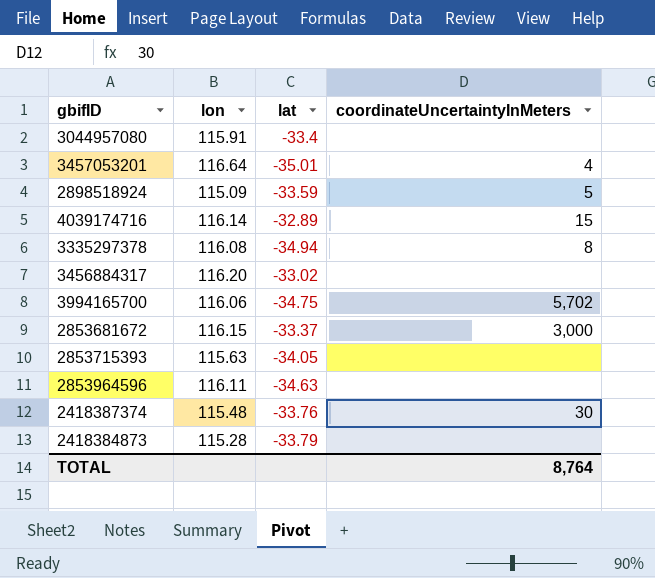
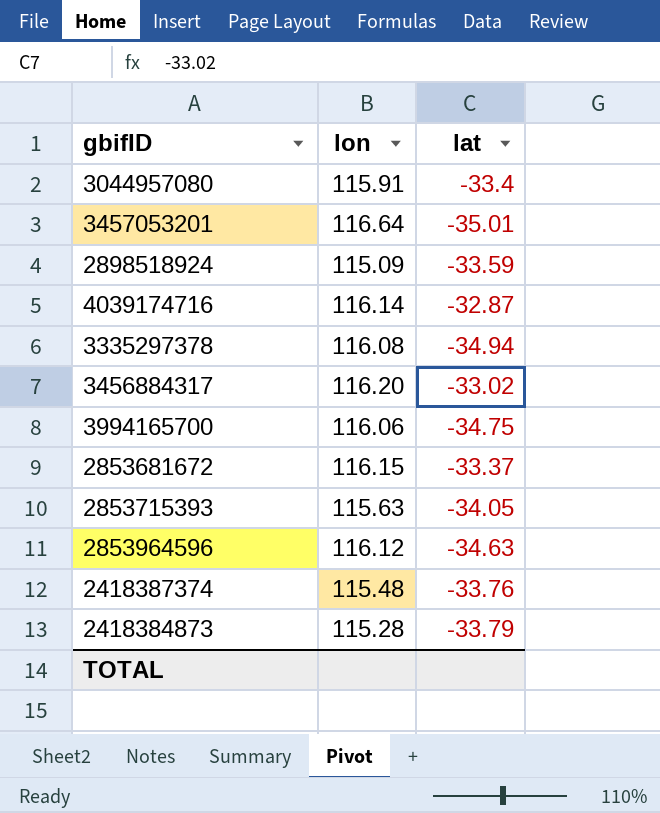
column coordinateUncertaintyInMeters | position: 4 -> none
4039174716 | lat: -32.89 -> -32.87
2853964596 | lon: 116.11 -> 116.12

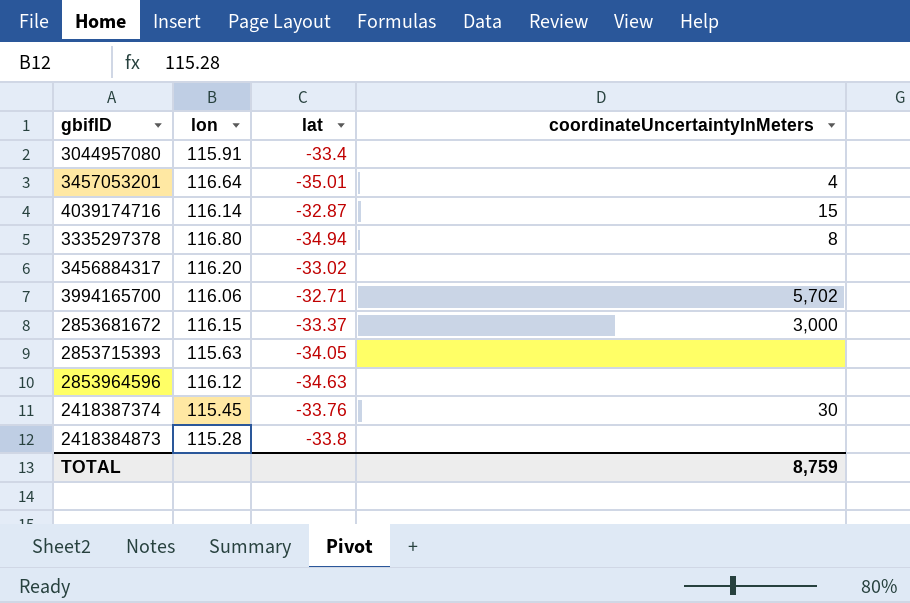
column coordinateUncertaintyInMeters | position: none -> 4
row 2898518924: 115.09 | -33.59 -> none
3335297378 | lon: 116.08 -> 116.80
3994165700 | lat: -34.75 -> -32.71
2418387374 | lon: 115.48 -> 115.45
2418384873 | lat: -33.79 -> -33.8

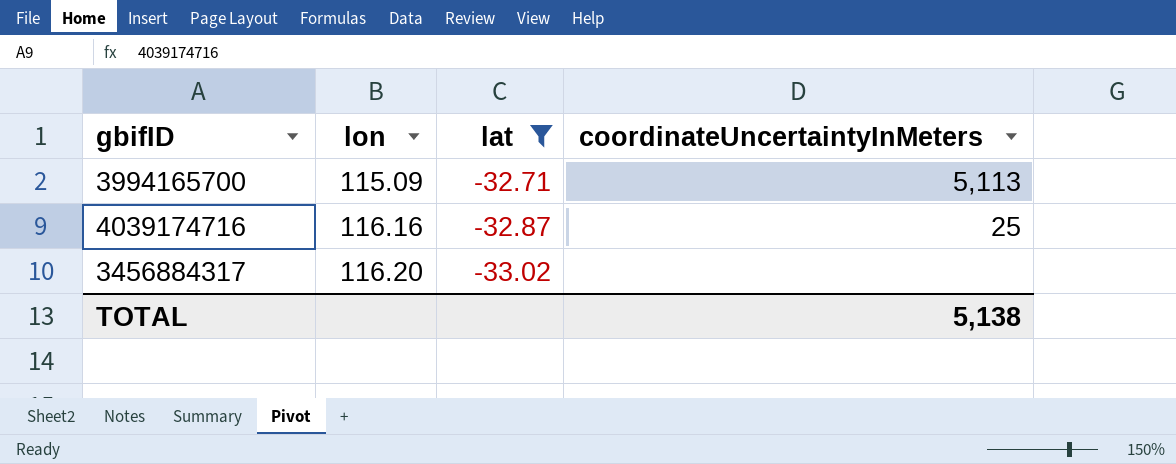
filter: none -> lat >= -33.02
row order: none -> lon ascending
3994165700 | lon: 116.06 -> 115.09
3994165700 | coordinateUncertaintyInMeters: 5,702 -> 5,113
4039174716 | lon: 116.14 -> 116.16
4039174716 | coordinateUncertaintyInMeters: 15 -> 25
TOTAL | coordinateUncertaintyInMeters: 8,759 -> 5,138

